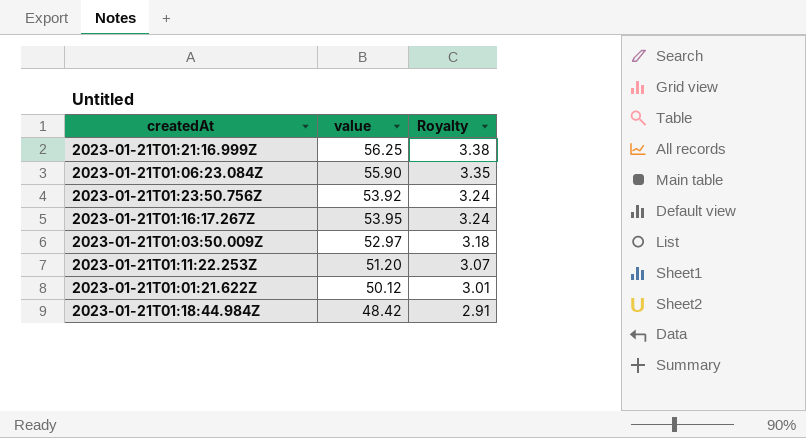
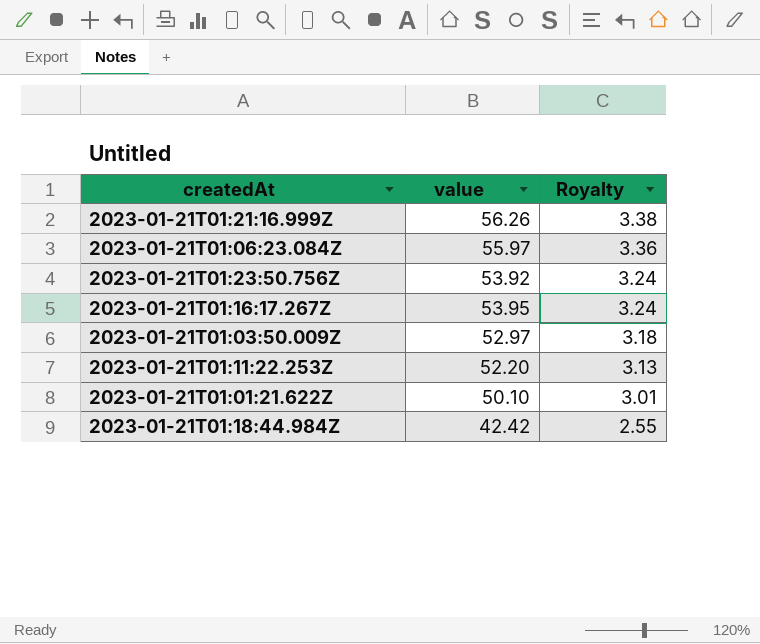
2023-01-21T01:21:16.999Z | value: 56.25 -> 56.26
2023-01-21T01:06:23.084Z | value: 55.90 -> 55.97
2023-01-21T01:06:23.084Z | Royalty: 3.35 -> 3.36
2023-01-21T01:11:22.253Z | value: 51.20 -> 52.20
2023-01-21T01:11:22.253Z | Royalty: 3.07 -> 3.13
2023-01-21T01:01:21.622Z | value: 50.12 -> 50.10
2023-01-21T01:18:44.984Z | value: 48.42 -> 42.42
2023-01-21T01:18:44.984Z | Royalty: 2.91 -> 2.55

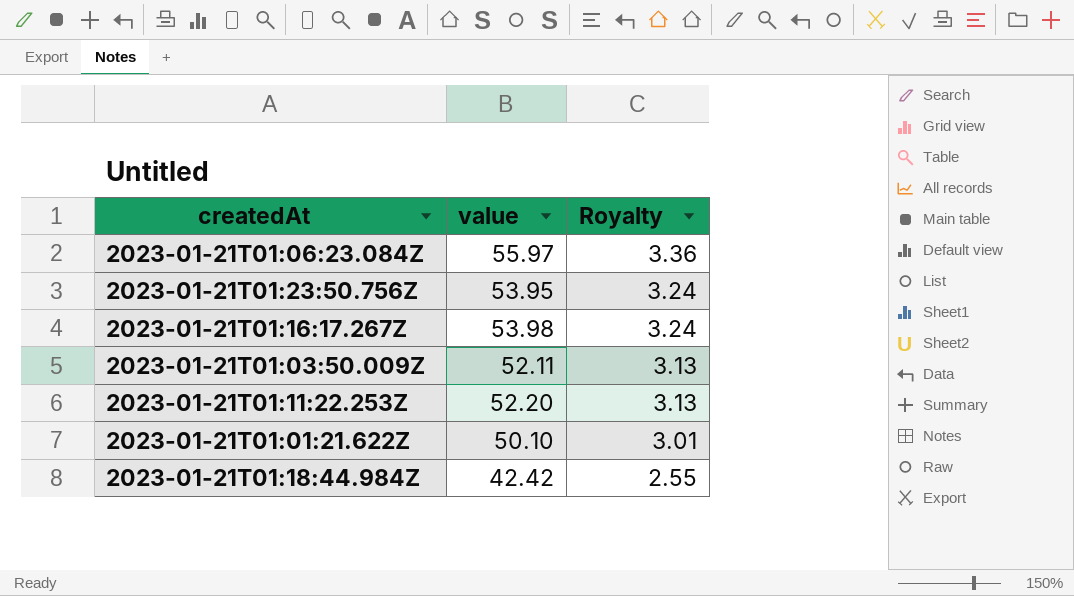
row 2023-01-21T01:21:16.999Z: 56.26 | 3.38 -> none
2023-01-21T01:23:50.756Z | value: 53.92 -> 53.95
2023-01-21T01:16:17.267Z | value: 53.95 -> 53.98
2023-01-21T01:03:50.009Z | value: 52.97 -> 52.11
2023-01-21T01:03:50.009Z | Royalty: 3.18 -> 3.13

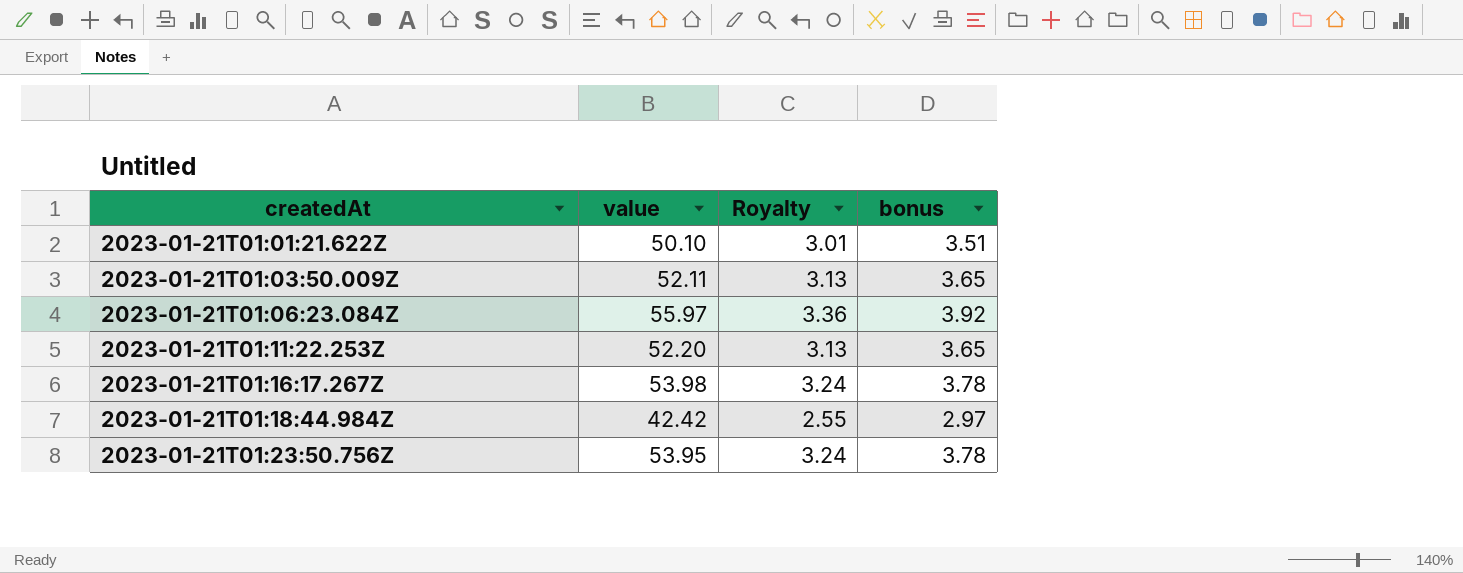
row order: Royalty descending -> createdAt ascending
column bonus | formula: none -> [value] * 0.07

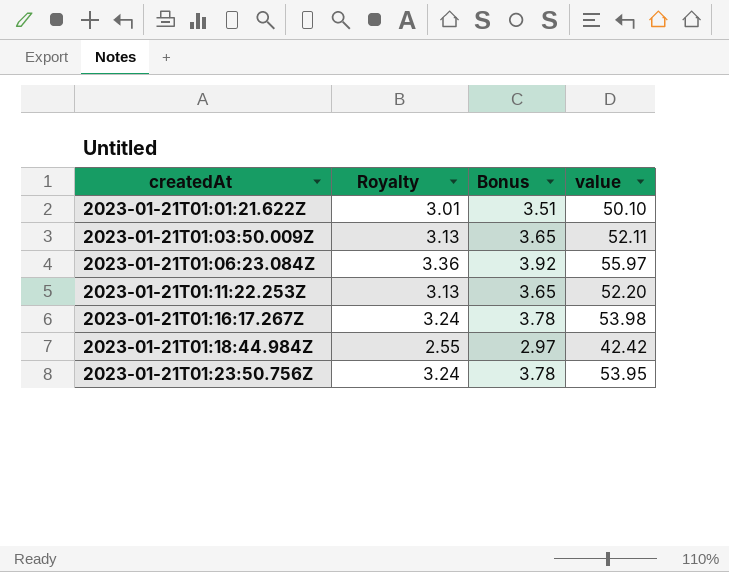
column name: bonus -> Bonus
column value | position: 2 -> 4

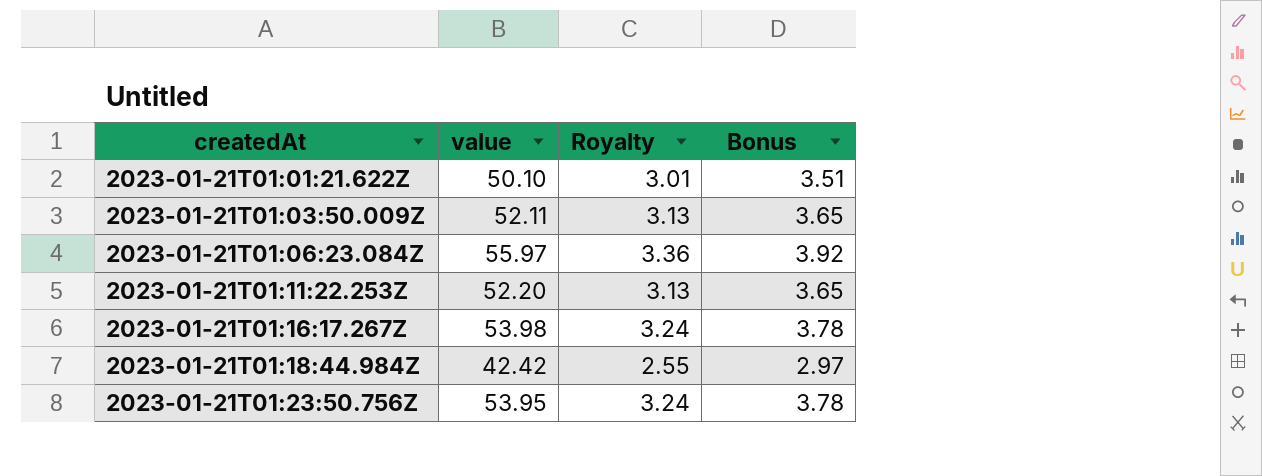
column value | position: 4 -> 2

